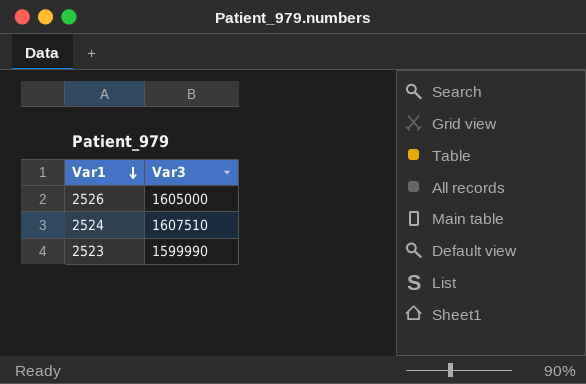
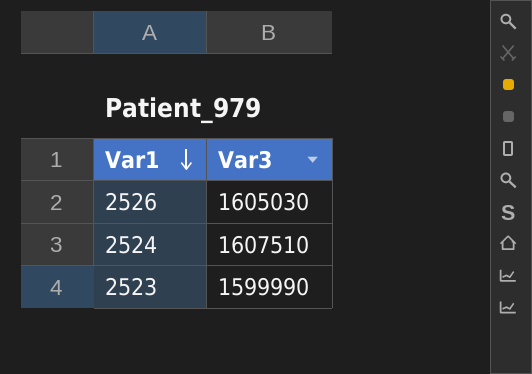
2526 | Var3: 1605000 -> 1605030

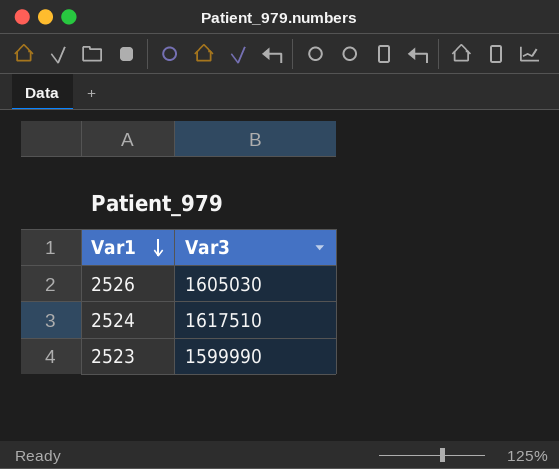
2524 | Var3: 1607510 -> 1617510

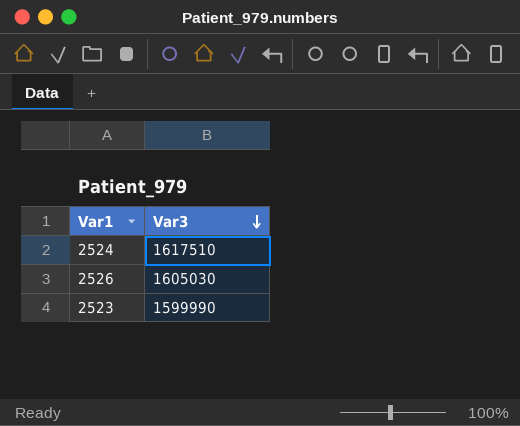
row order: Var1 descending -> Var3 descending

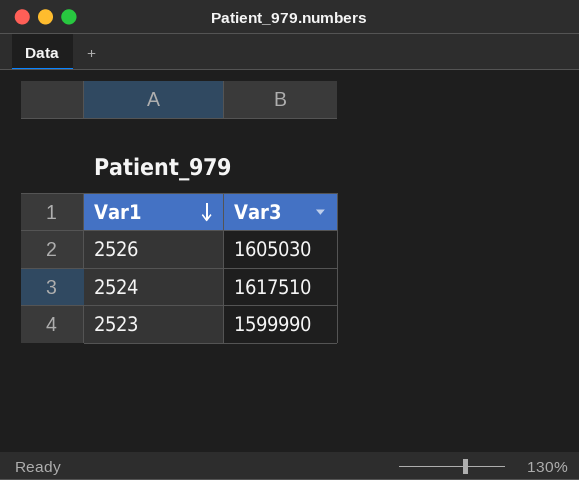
row order: Var3 descending -> Var1 descending

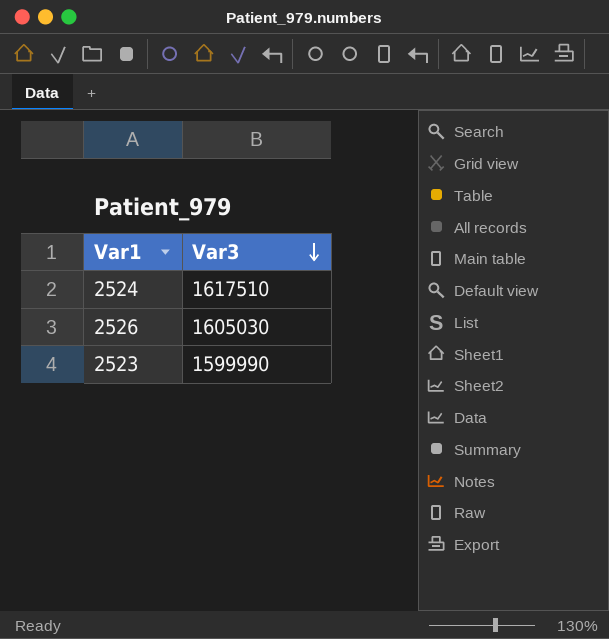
row order: Var1 descending -> Var3 descending

